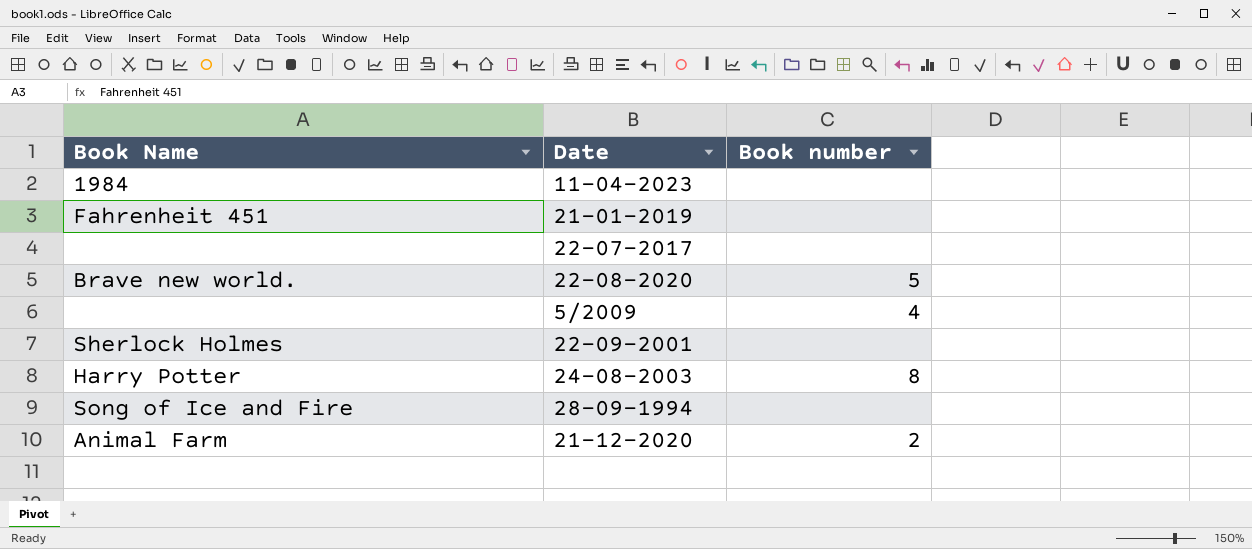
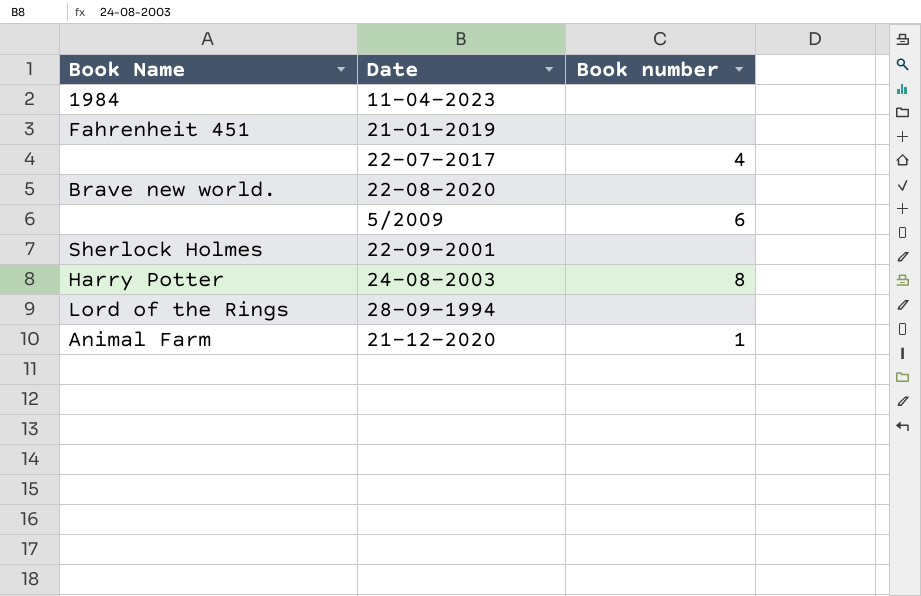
22-07-2017 | Book number: none -> 4
22-08-2020 | Book number: 5 -> none
5/2009 | Book number: 4 -> 6
28-09-1994 | Book Name: Song of Ice and Fire -> Lord of the Rings
21-12-2020 | Book number: 2 -> 1

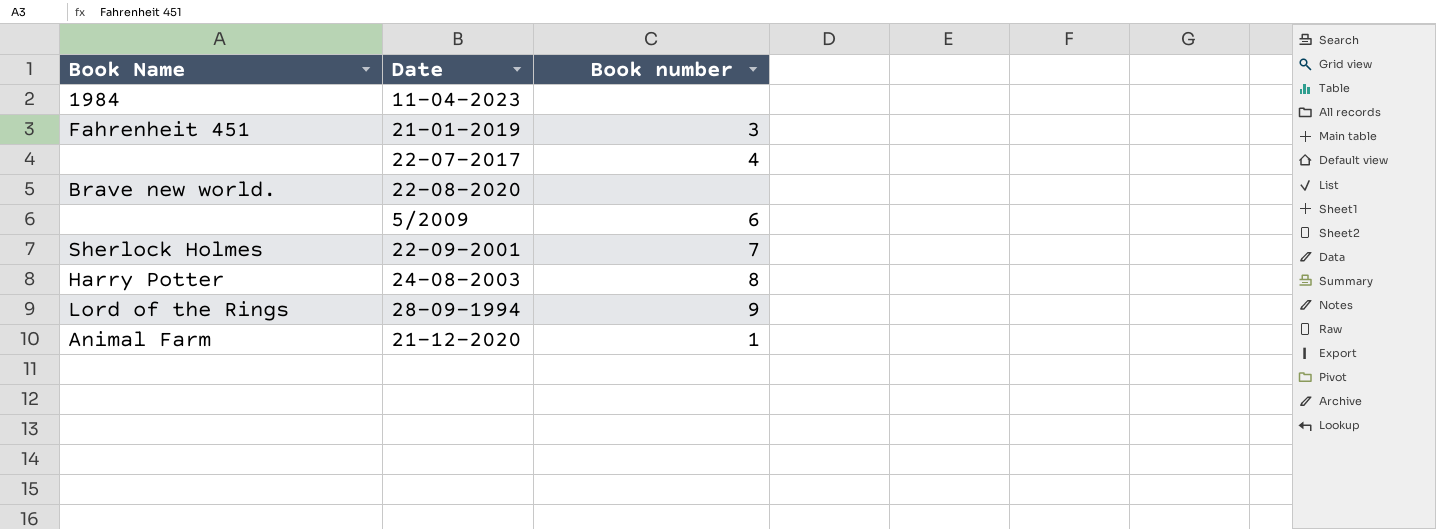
21-01-2019 | Book number: none -> 3
22-09-2001 | Book number: none -> 7
28-09-1994 | Book number: none -> 9

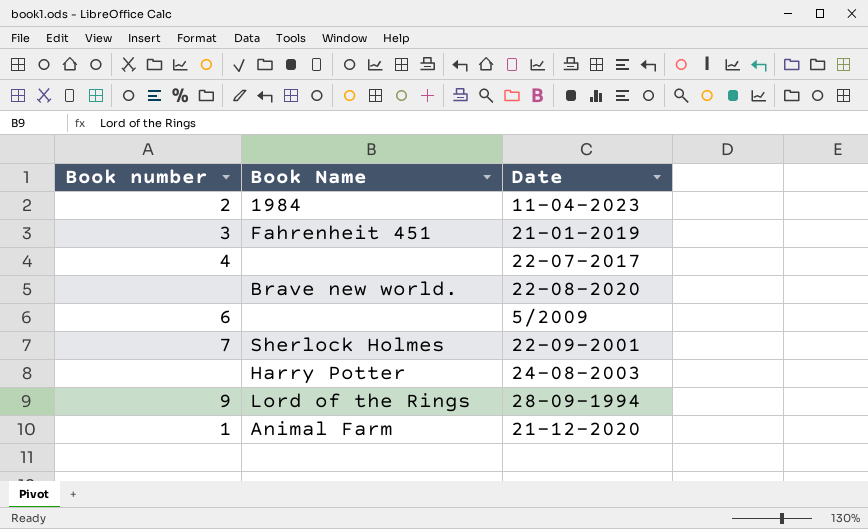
column Book number | position: 3 -> 1
11-04-2023 | Book number: none -> 2
24-08-2003 | Book number: 8 -> none

